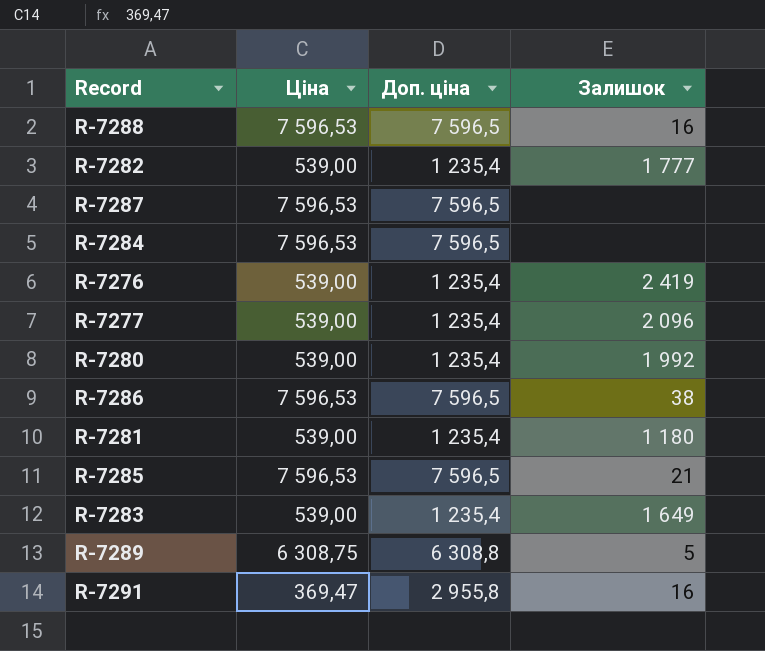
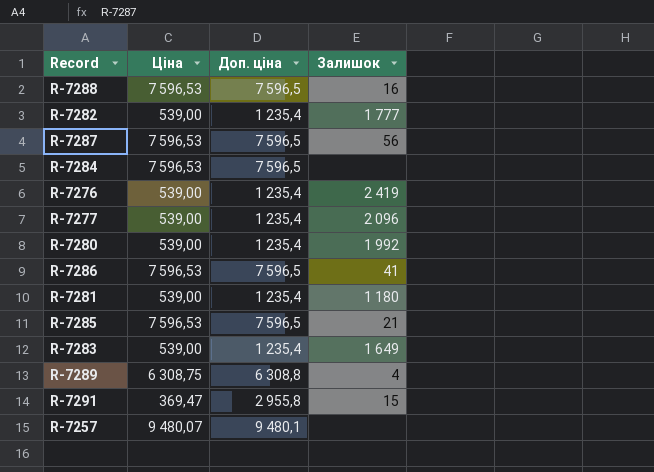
R-7287 | Залишок: none -> 56
R-7286 | Залишок: 38 -> 41
R-7289 | Залишок: 5 -> 4
R-7291 | Залишок: 16 -> 15
row R-7257: none -> 9 480,07 | 9 480,1 | none

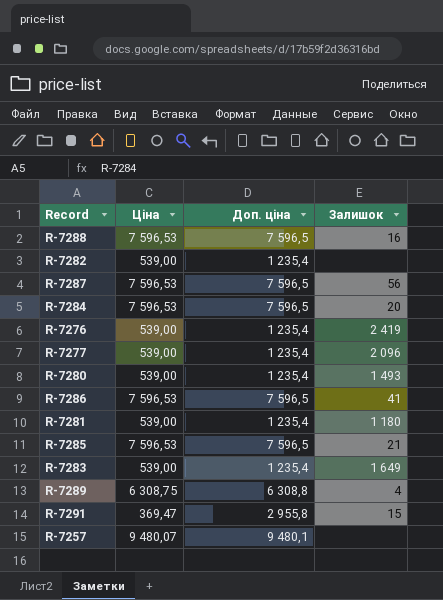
R-7282 | Залишок: 1 777 -> none
R-7284 | Залишок: none -> 20
R-7280 | Залишок: 1 992 -> 1 493

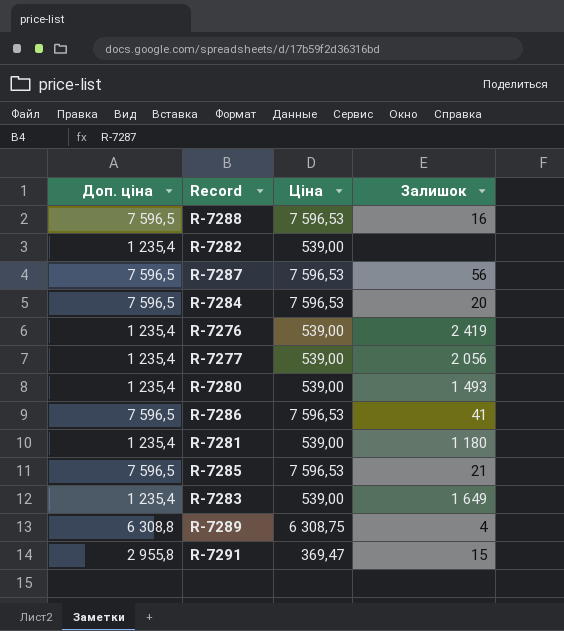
column Доп. ціна | position: 3 -> 1
row R-7257: 9 480,07 | 9 480,1 | none -> none
R-7277 | Залишок: 2 096 -> 2 056

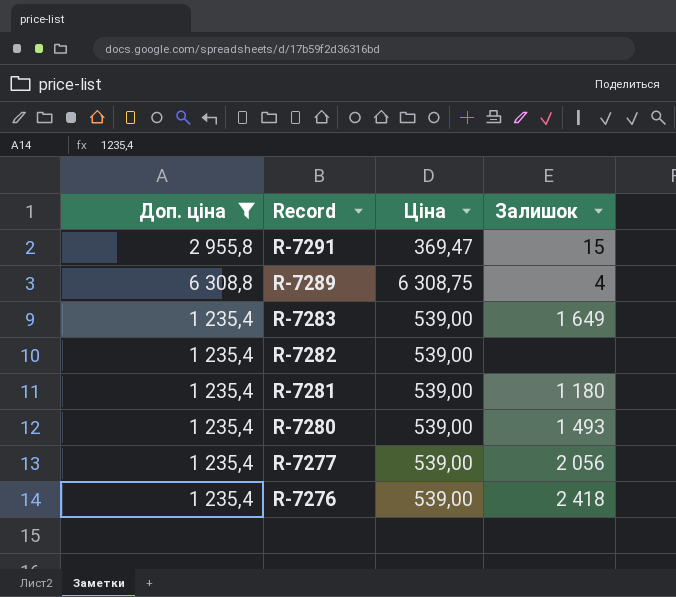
filter: none -> Доп. ціна != 7 596,5
row order: none -> Record descending
R-7276 | Залишок: 2 419 -> 2 418

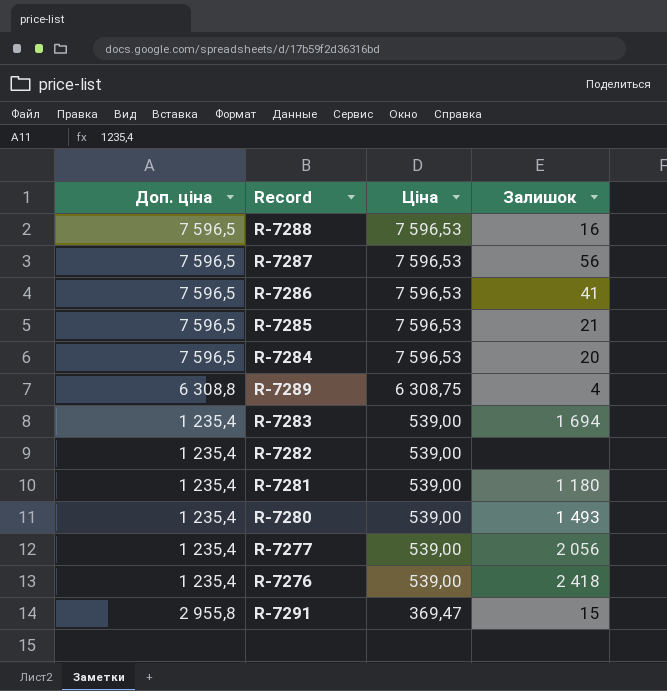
filter: Доп. ціна != 7 596,5 -> none
row order: Record descending -> Ціна descending
R-7283 | Залишок: 1 649 -> 1 694

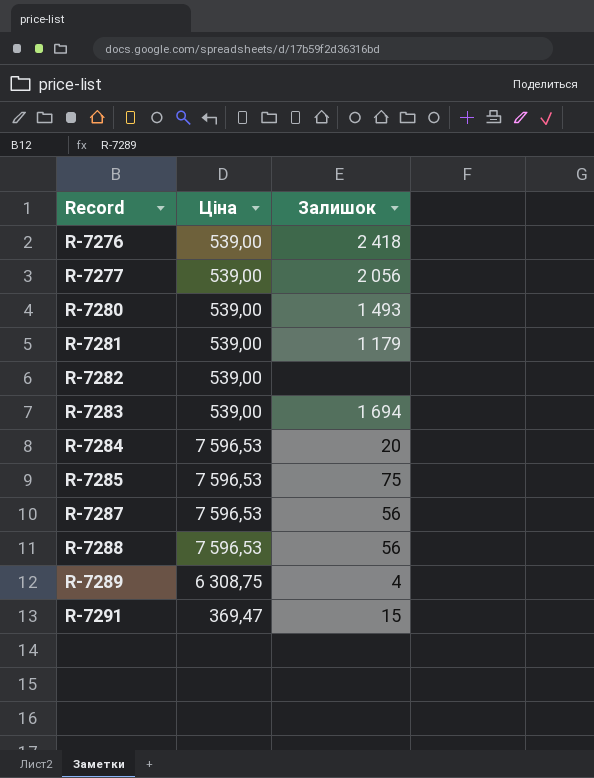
row order: Ціна descending -> Record ascending
column Доп. ціна | position: 1 -> none
row R-7286: 7 596,5 | 7 596,53 | 41 -> none
R-7281 | Залишок: 1 180 -> 1 179
R-7285 | Залишок: 21 -> 75
R-7288 | Залишок: 16 -> 56

